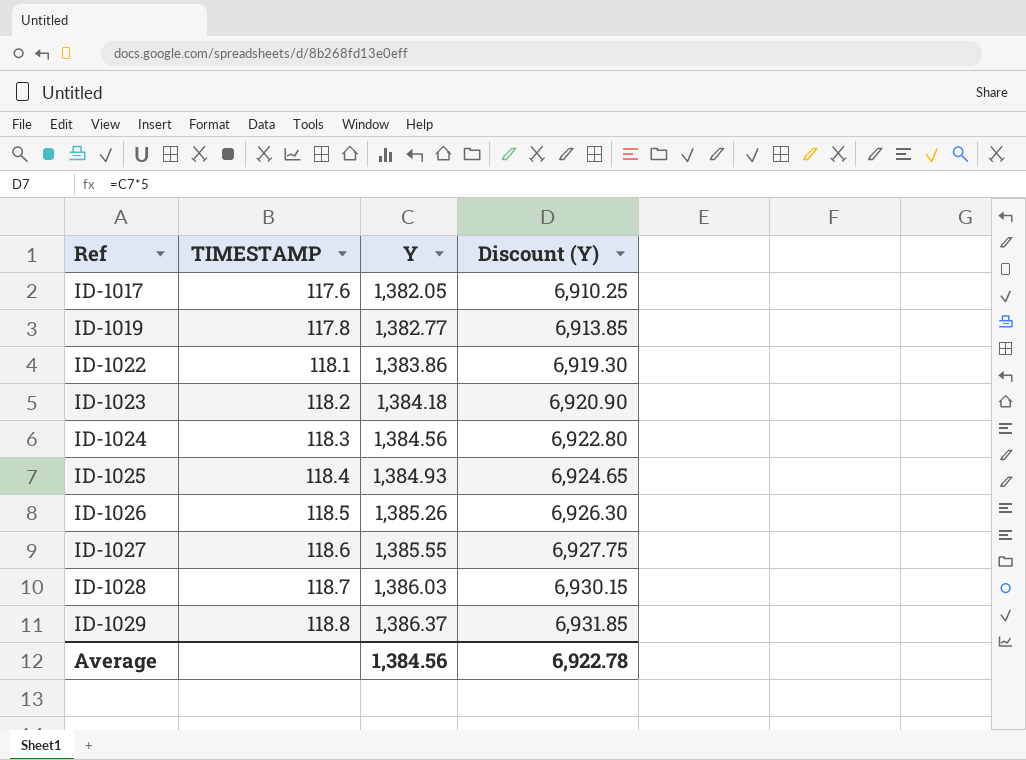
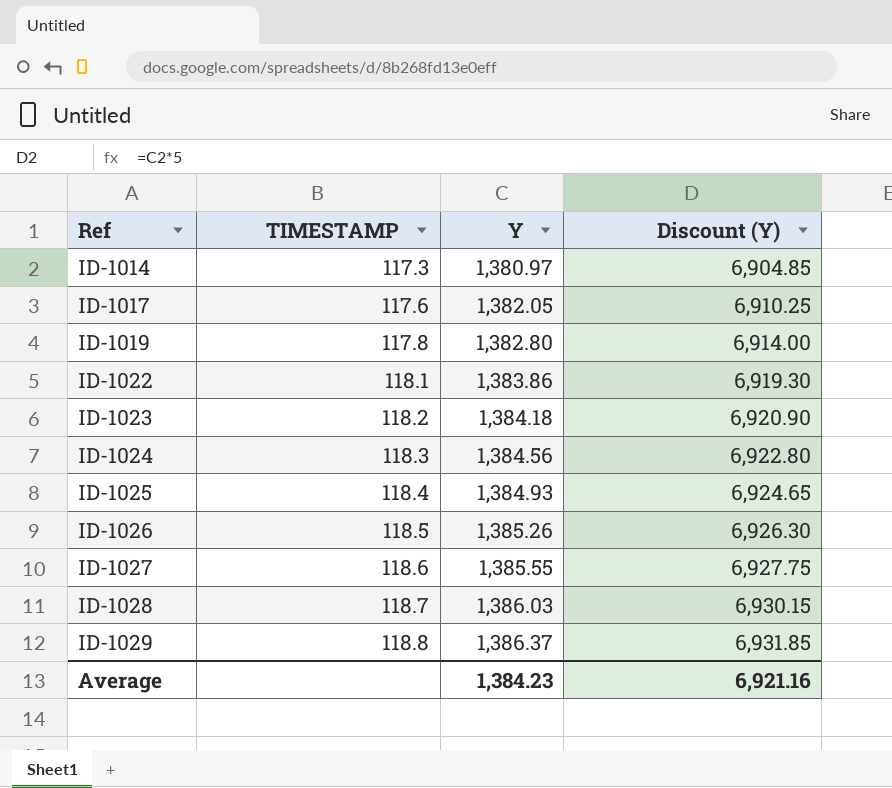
row ID-1014: none -> 117.3 | 1,380.97 | 6,904.85
ID-1019 | Y: 1,382.77 -> 1,382.80
ID-1019 | Discount (Y): 6,913.85 -> 6,914.00
Average | Y: 1,384.56 -> 1,384.23
Average | Discount (Y): 6,922.78 -> 6,921.16

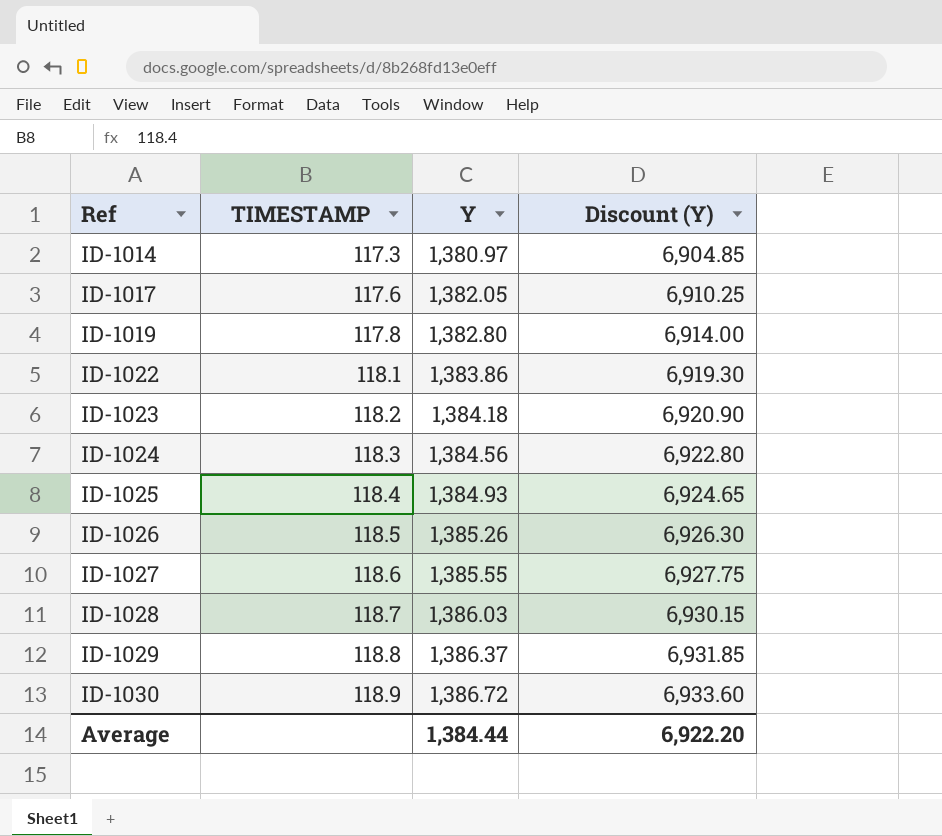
row ID-1030: none -> 118.9 | 1,386.72 | 6,933.60
Average | Y: 1,384.23 -> 1,384.44
Average | Discount (Y): 6,921.16 -> 6,922.20

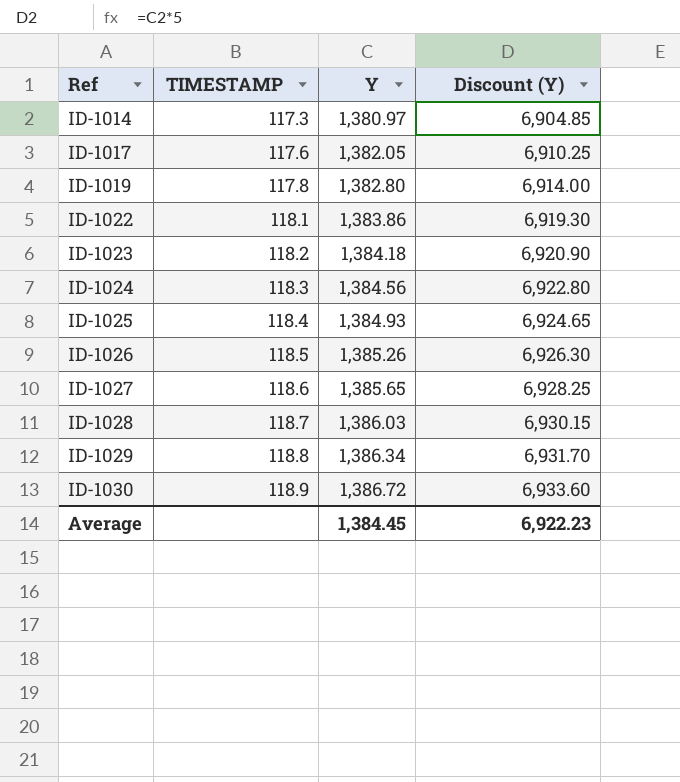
ID-1027 | Y: 1,385.55 -> 1,385.65
ID-1027 | Discount (Y): 6,927.75 -> 6,928.25
ID-1029 | Y: 1,386.37 -> 1,386.34
ID-1029 | Discount (Y): 6,931.85 -> 6,931.70
Average | Y: 1,384.44 -> 1,384.45
Average | Discount (Y): 6,922.20 -> 6,922.23

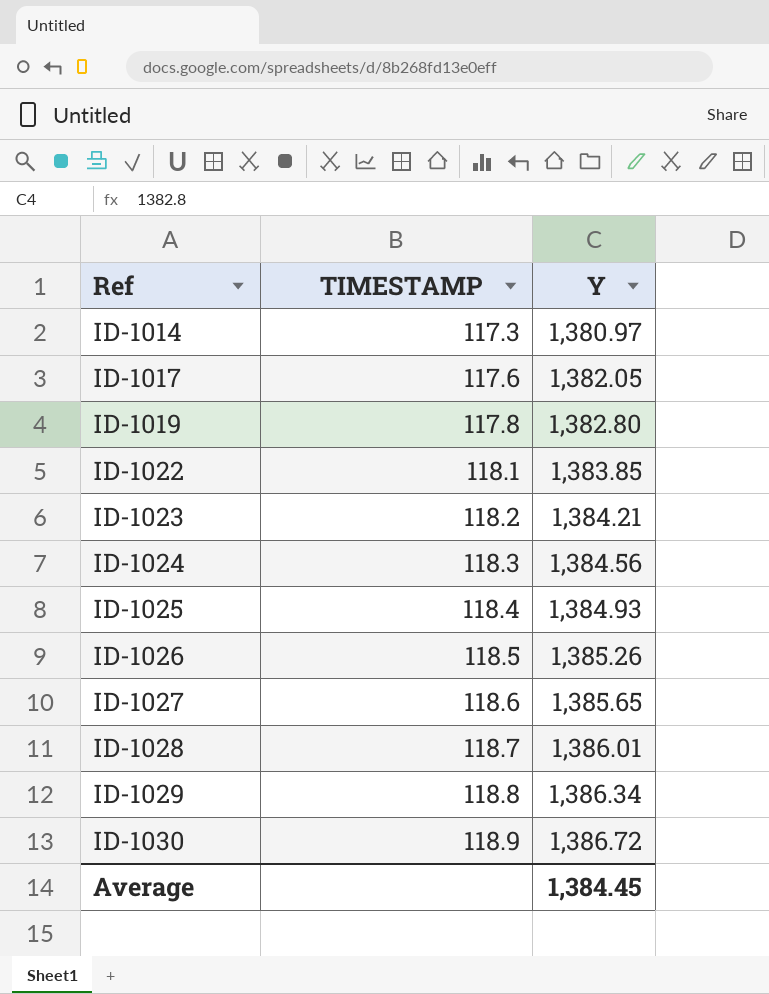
column Discount (Y) | formula: [Y] * 5 -> none
ID-1022 | Y: 1,383.86 -> 1,383.85
ID-1023 | Y: 1,384.18 -> 1,384.21
ID-1028 | Y: 1,386.03 -> 1,386.01

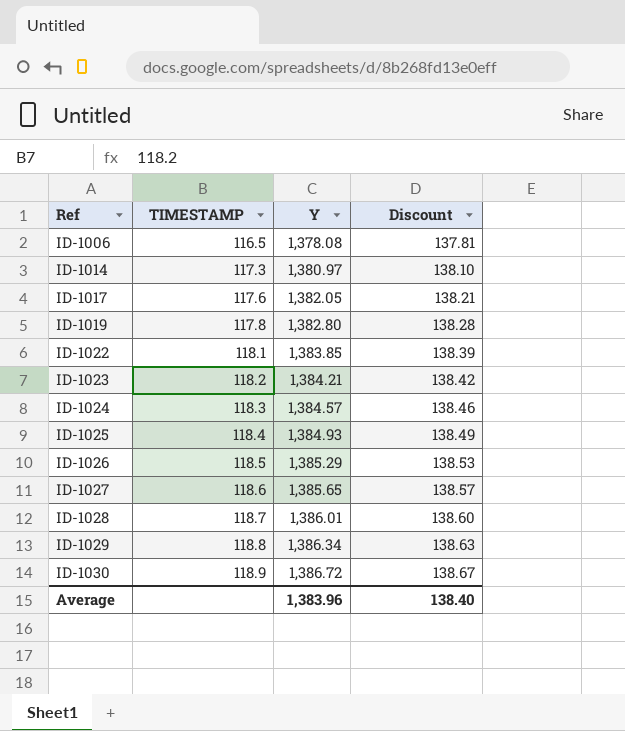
column Discount | formula: none -> [Y] * 0.1
row ID-1006: none -> 116.5 | 1,378.08 | 137.81
ID-1024 | Y: 1,384.56 -> 1,384.57
ID-1026 | Y: 1,385.26 -> 1,385.29
Average | Y: 1,384.45 -> 1,383.96

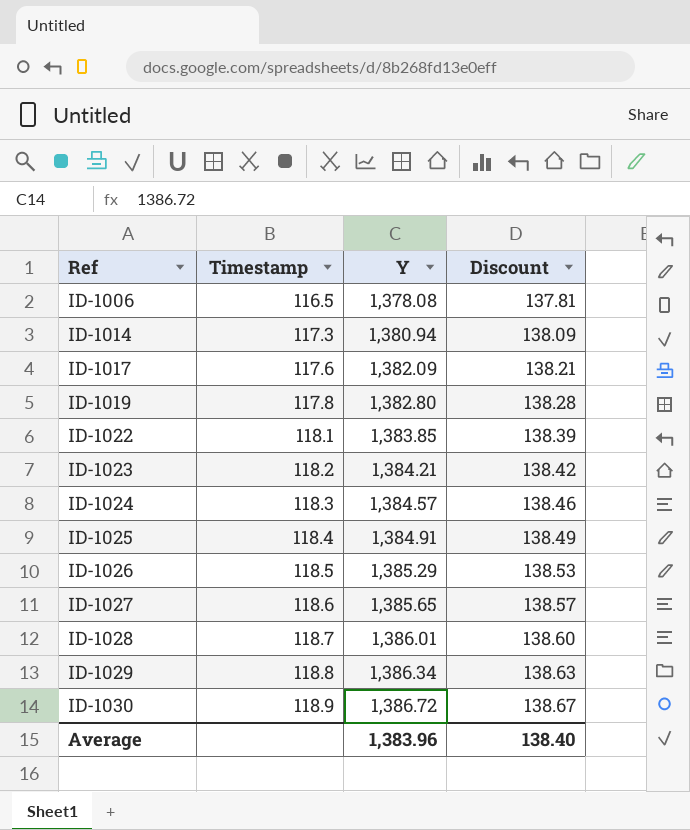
column name: TIMESTAMP -> Timestamp
ID-1014 | Y: 1,380.97 -> 1,380.94
ID-1014 | Discount: 138.10 -> 138.09
ID-1017 | Y: 1,382.05 -> 1,382.09
ID-1025 | Y: 1,384.93 -> 1,384.91

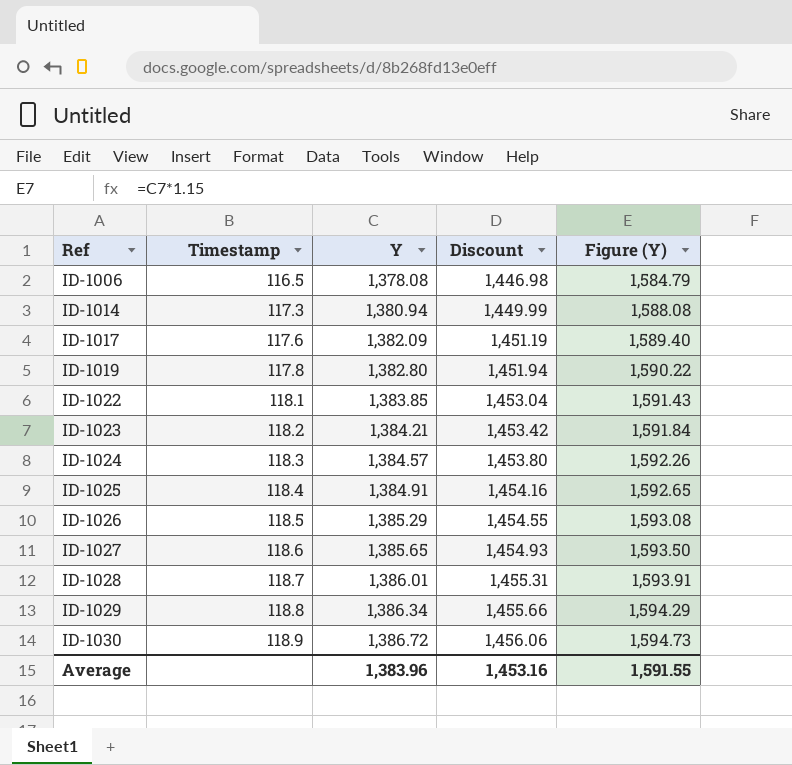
column Discount | formula: [Y] * 0.1 -> [Y] * 1.05
column Figure (Y) | formula: none -> [Y] * 1.15
Average | Discount: 138.40 -> 1,453.16

